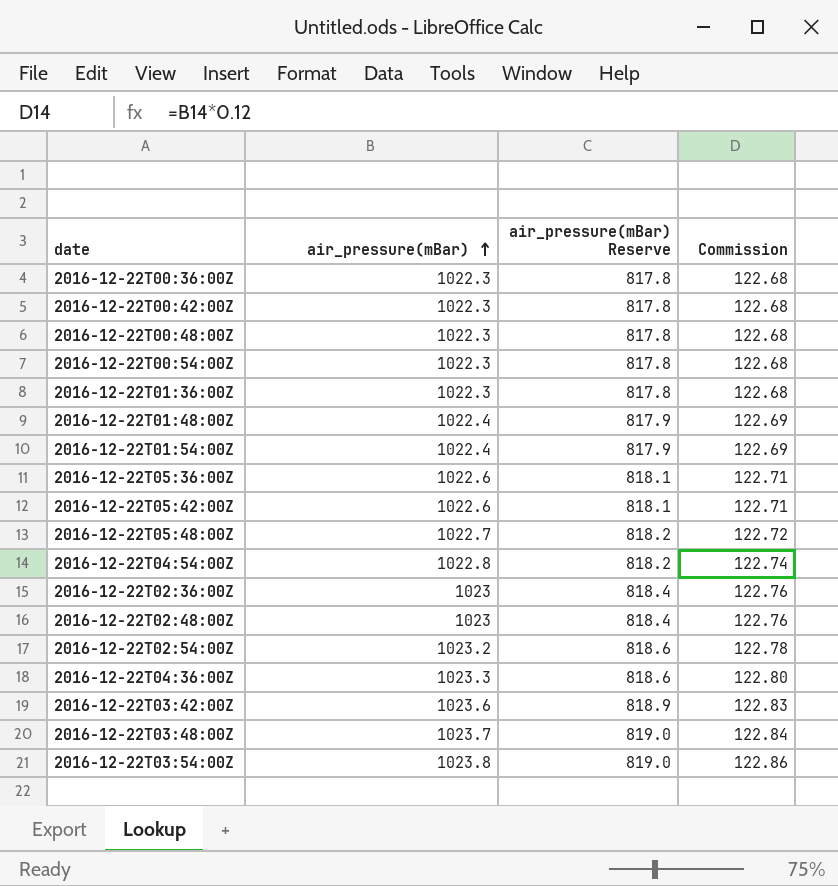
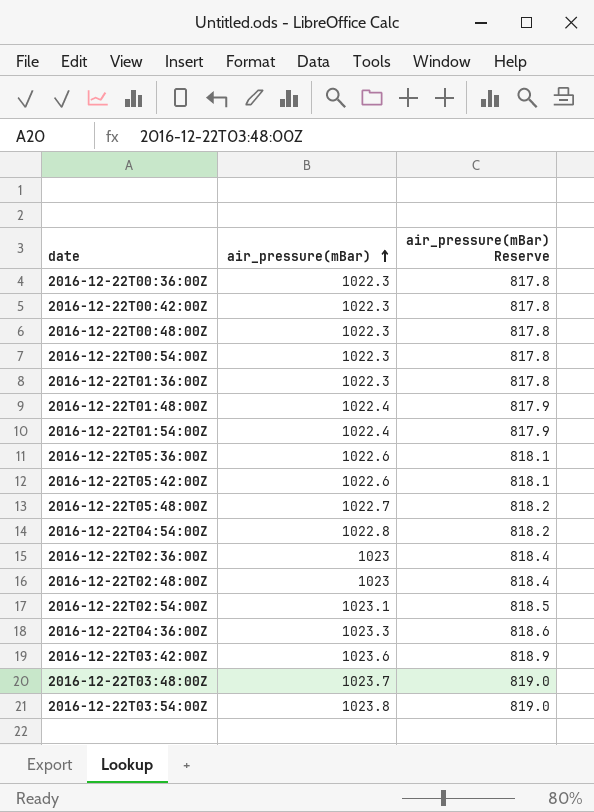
column Commission | formula: [air_pressure(mBar)] * 0.12 -> none
2016-12-22T02:54:00Z | air_pressure(mBar): 1023.2 -> 1023.1
2016-12-22T02:54:00Z | air_pressure(mBar) Reserve: 818.6 -> 818.5

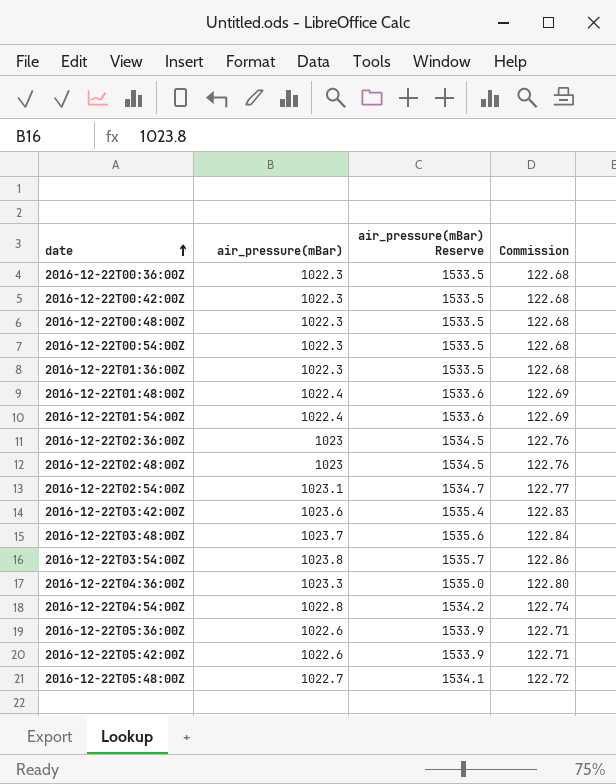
row order: air_pressure(mBar) ascending -> date ascending
column air_pressure(mBar) Reserve | formula: [air_pressure(mBar)] * 0.8 -> [air_pressure(mBar)] * 1.5
column Commission | formula: none -> [air_pressure(mBar)] * 0.12

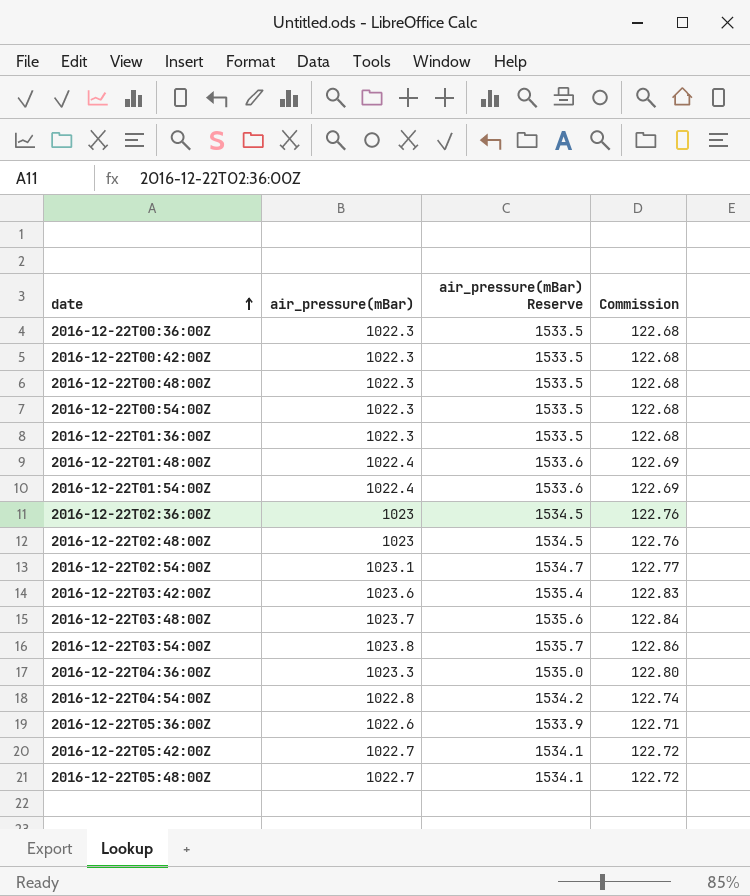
2016-12-22T05:42:00Z | air_pressure(mBar): 1022.6 -> 1022.7
2016-12-22T05:42:00Z | air_pressure(mBar) Reserve: 1533.9 -> 1534.1
2016-12-22T05:42:00Z | Commission: 122.71 -> 122.72

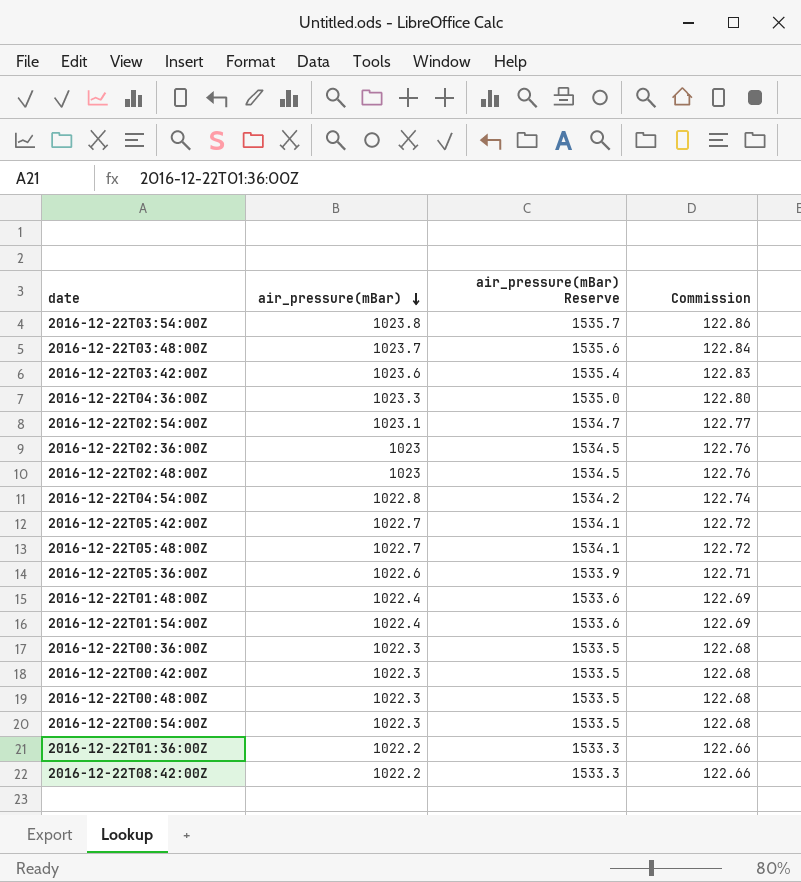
row order: date ascending -> air_pressure(mBar) descending
2016-12-22T01:36:00Z | air_pressure(mBar): 1022.3 -> 1022.2
2016-12-22T01:36:00Z | air_pressure(mBar) Reserve: 1533.5 -> 1533.3
2016-12-22T01:36:00Z | Commission: 122.68 -> 122.66
row 2016-12-22T08:42:00Z: none -> 1022.2 | 1533.3 | 122.66

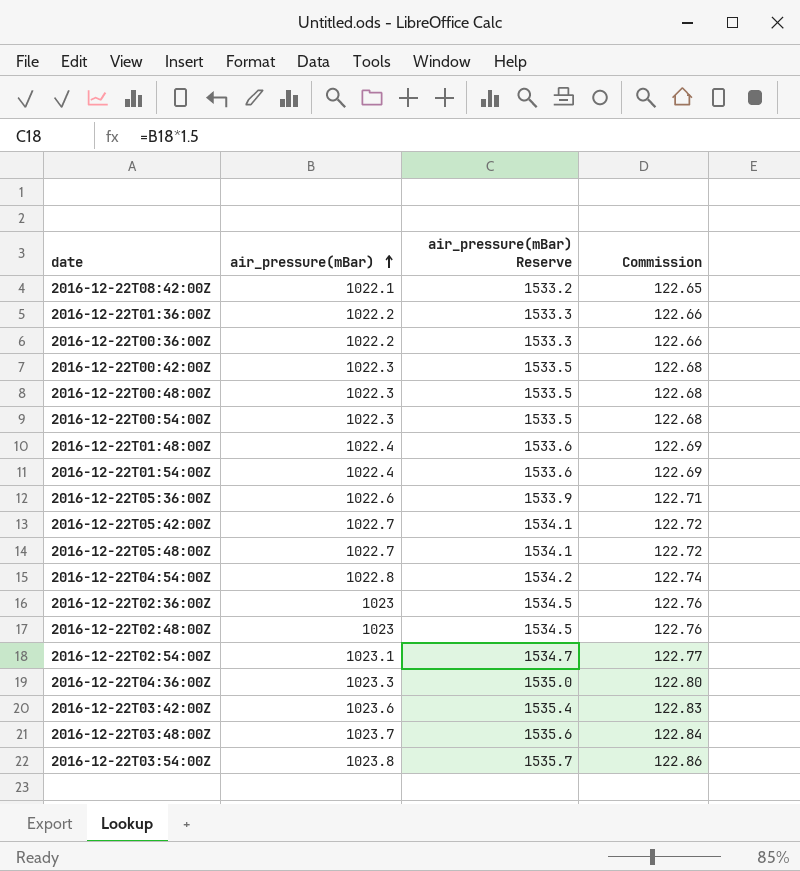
row order: air_pressure(mBar) descending -> air_pressure(mBar) ascending
2016-12-22T08:42:00Z | air_pressure(mBar): 1022.2 -> 1022.1
2016-12-22T08:42:00Z | air_pressure(mBar) Reserve: 1533.3 -> 1533.2
2016-12-22T08:42:00Z | Commission: 122.66 -> 122.65
2016-12-22T00:36:00Z | air_pressure(mBar): 1022.3 -> 1022.2
2016-12-22T00:36:00Z | air_pressure(mBar) Reserve: 1533.5 -> 1533.3
2016-12-22T00:36:00Z | Commission: 122.68 -> 122.66

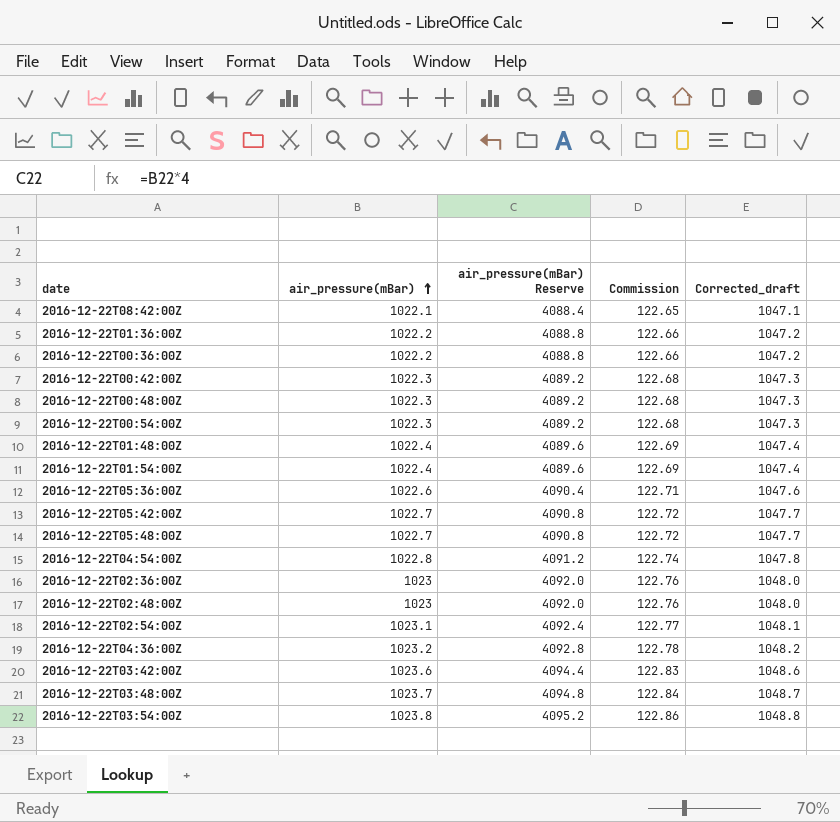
column air_pressure(mBar) Reserve | formula: [air_pressure(mBar)] * 1.5 -> [air_pressure(mBar)] * 4
column Corrected_draft | formula: none -> [air_pressure(mBar)] + 25
2016-12-22T04:36:00Z | air_pressure(mBar): 1023.3 -> 1023.2
2016-12-22T04:36:00Z | Commission: 122.80 -> 122.78

